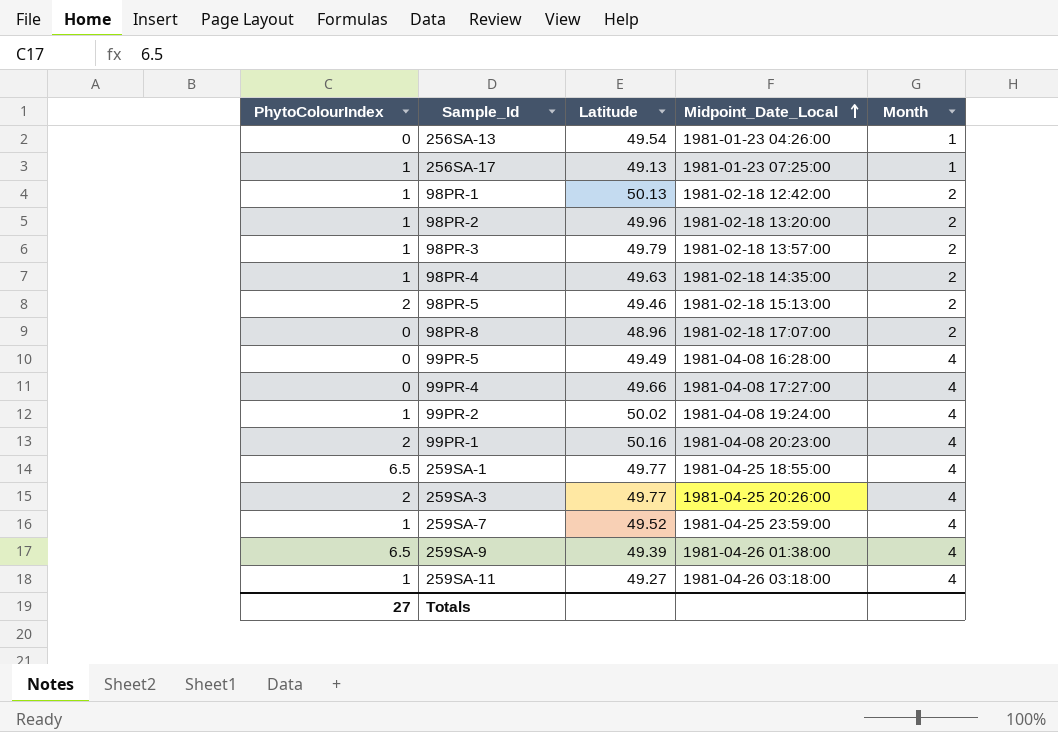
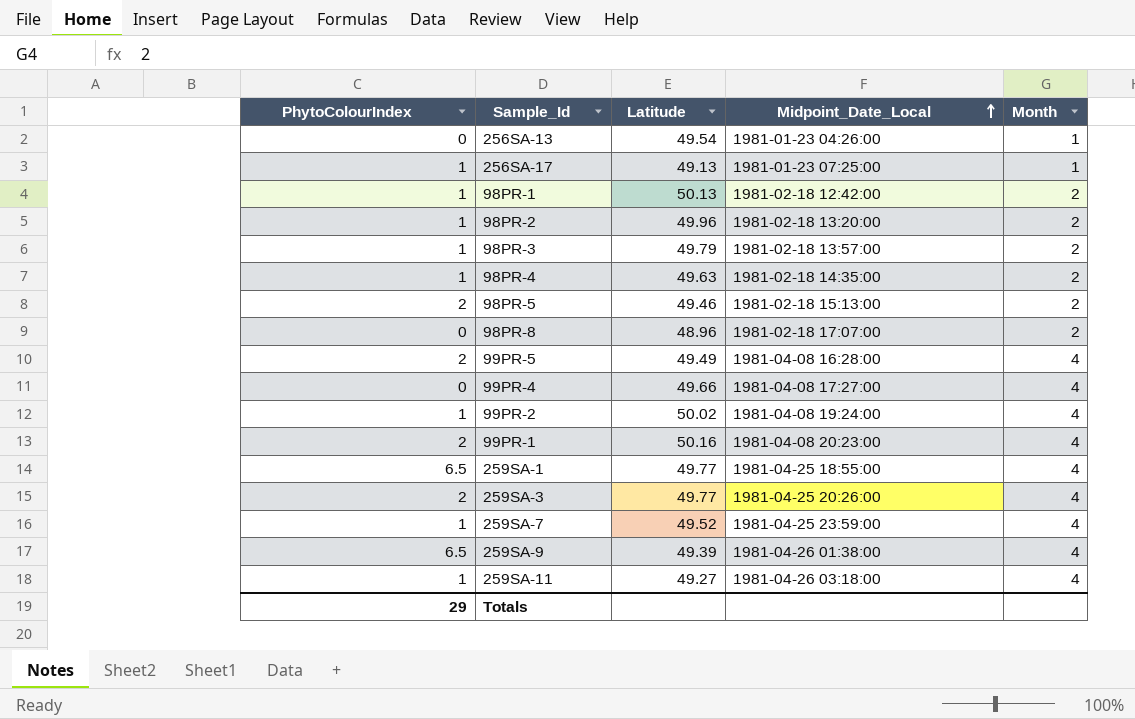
99PR-5 | PhytoColourIndex: 0 -> 2
Totals | PhytoColourIndex: 27 -> 29

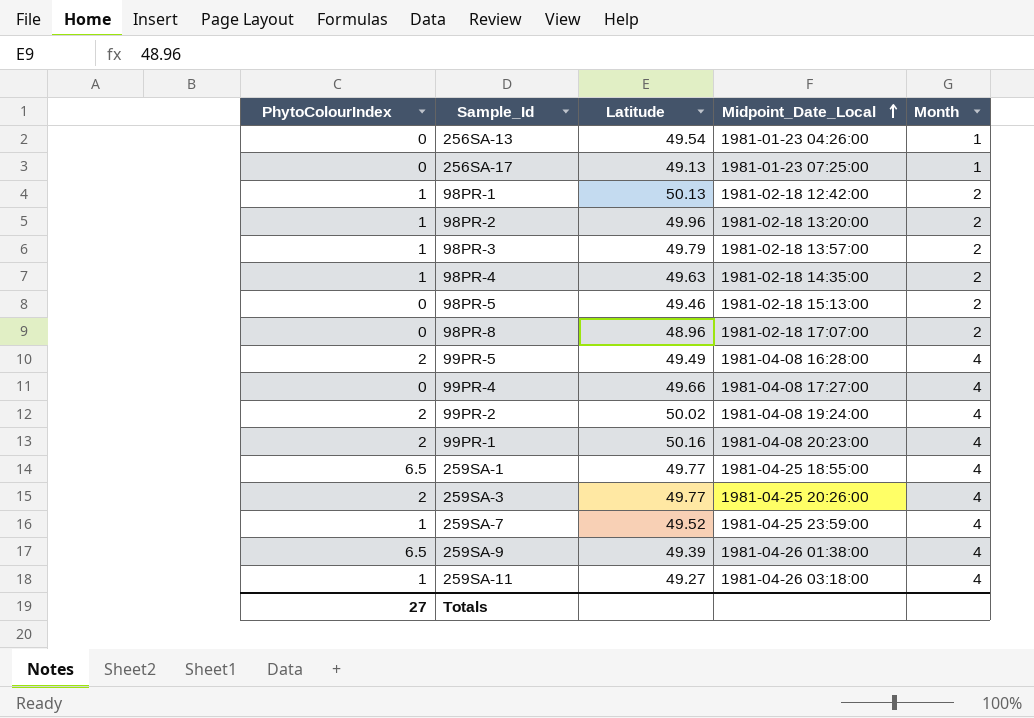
256SA-17 | PhytoColourIndex: 1 -> 0
98PR-5 | PhytoColourIndex: 2 -> 0
99PR-2 | PhytoColourIndex: 1 -> 2
Totals | PhytoColourIndex: 29 -> 27

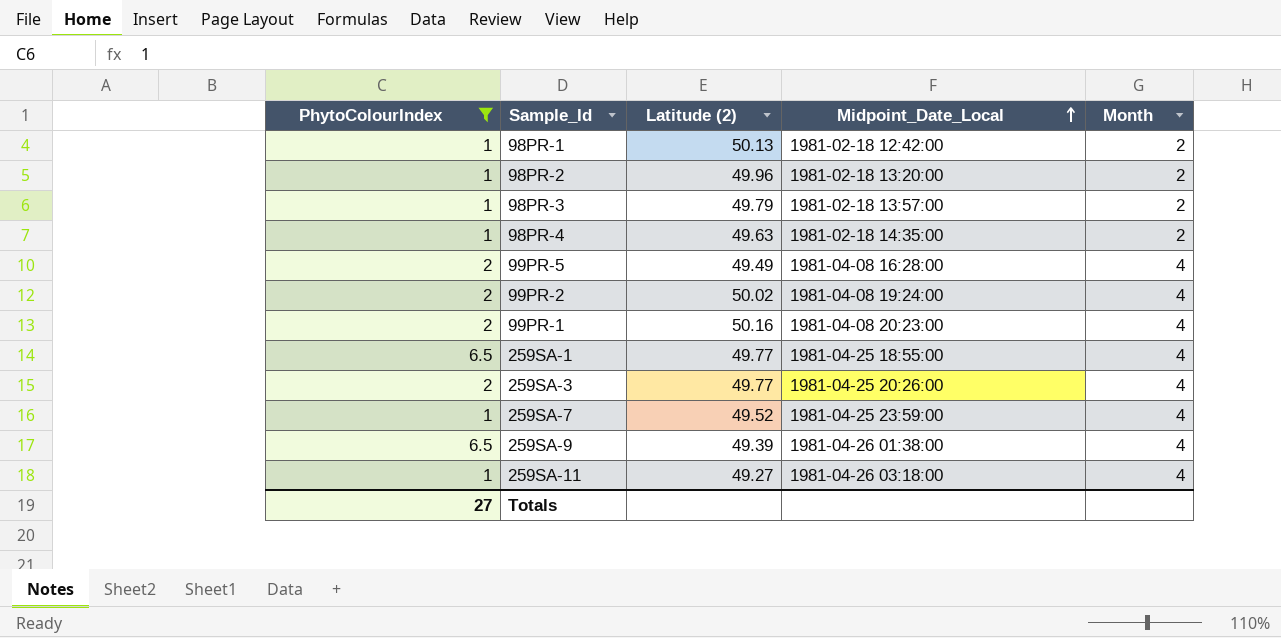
filter: none -> PhytoColourIndex != 0
column name: Latitude -> Latitude (2)

